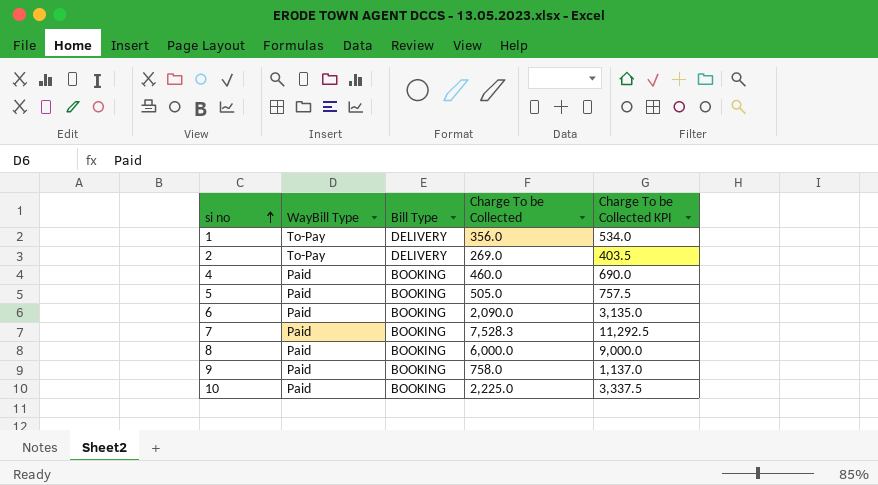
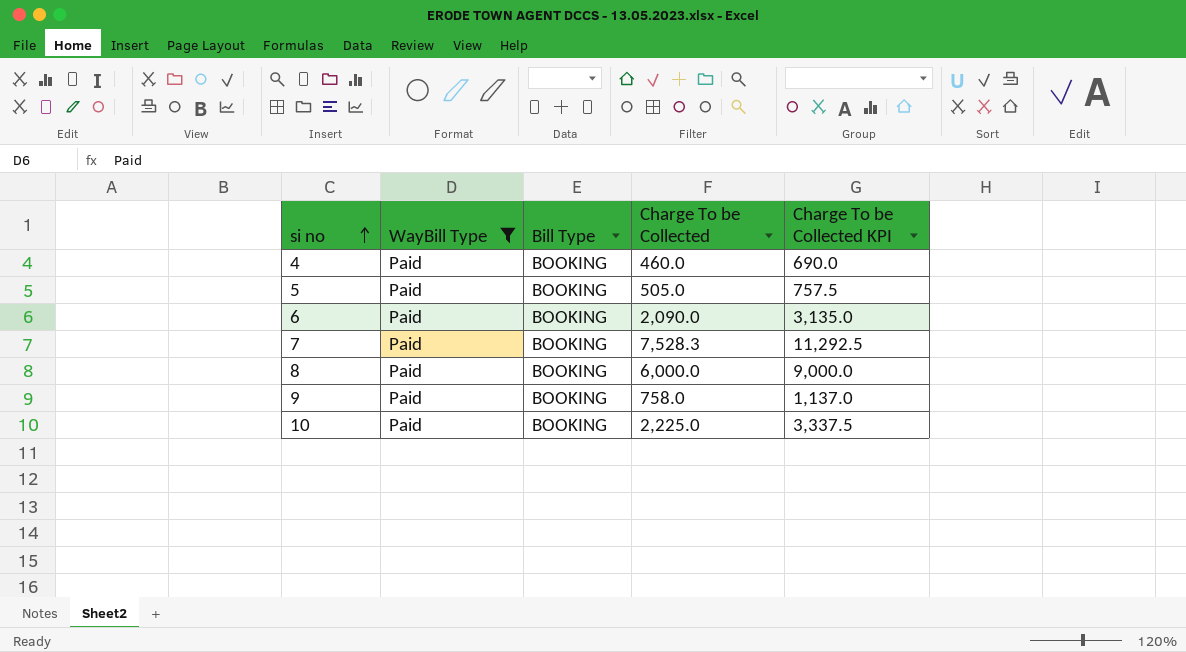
filter: none -> WayBill Type = Paid

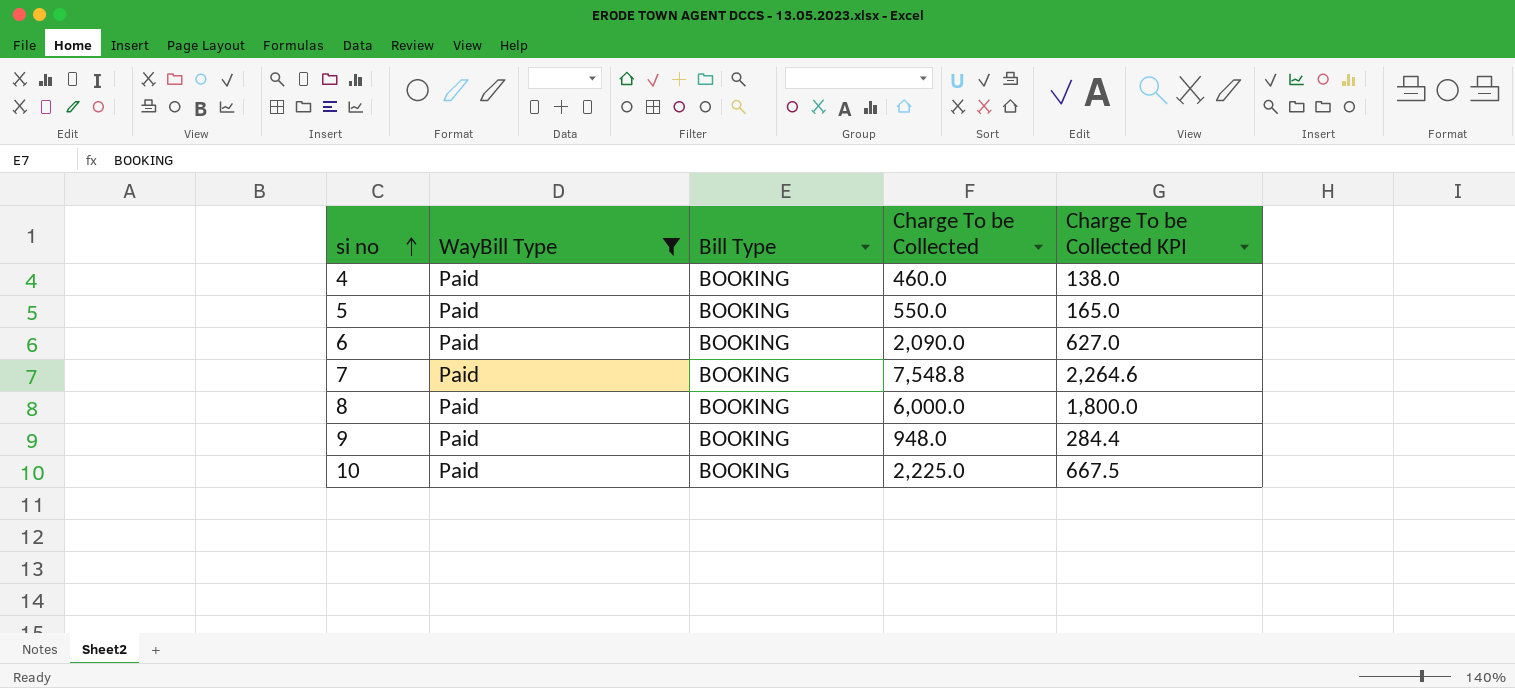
column Charge To be Collected KPI | formula: [Charge To be Collected] * 1.5 -> [Charge To be Collected] * 0.3
5 | Charge To be Collected: 505.0 -> 550.0
7 | Charge To be Collected: 7,528.3 -> 7,548.8
9 | Charge To be Collected: 758.0 -> 948.0

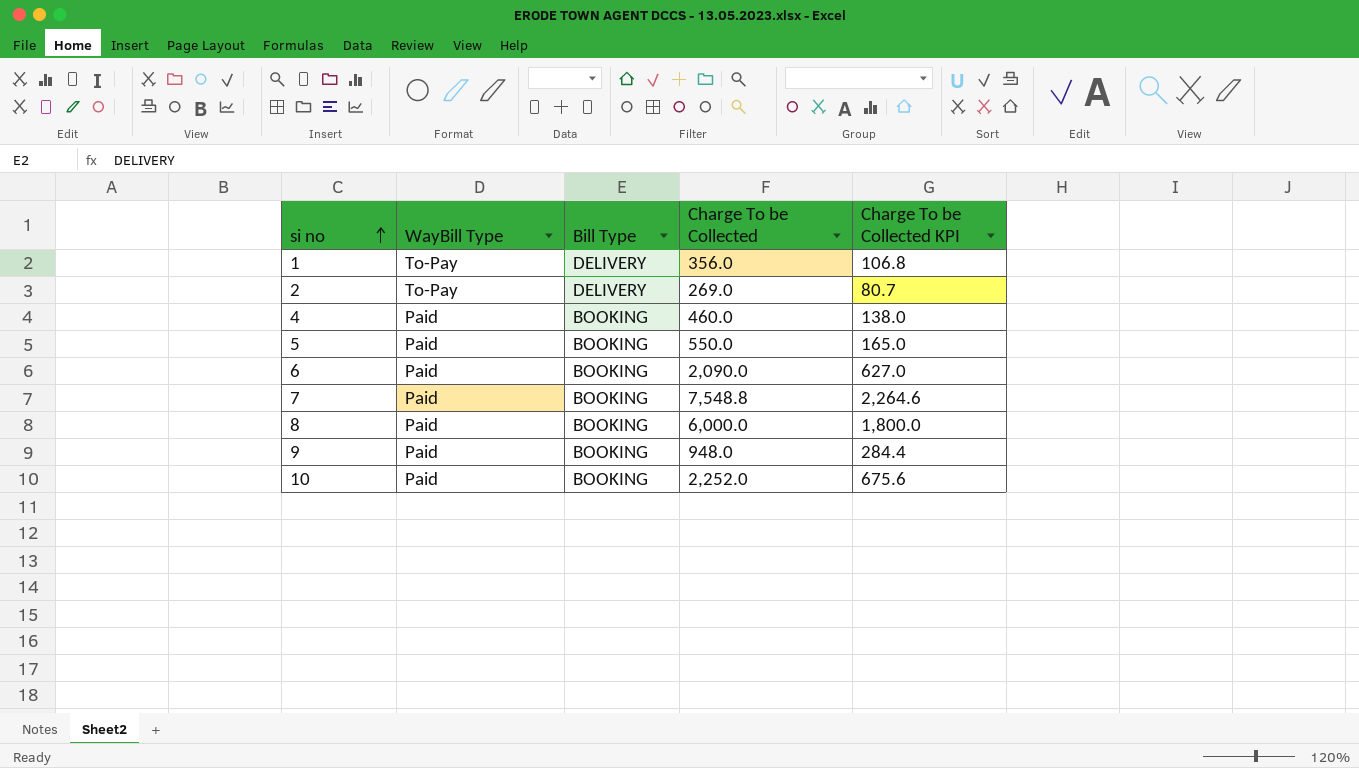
filter: WayBill Type = Paid -> none
10 | Charge To be Collected: 2,225.0 -> 2,252.0
10 | Charge To be Collected KPI: 667.5 -> 675.6

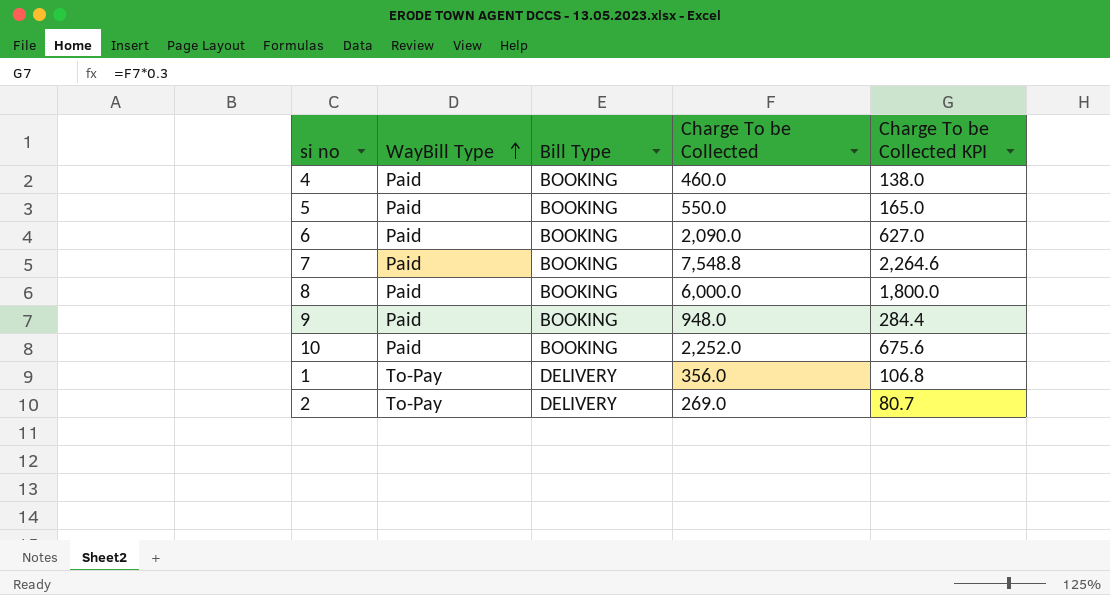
row order: si no ascending -> WayBill Type ascending

